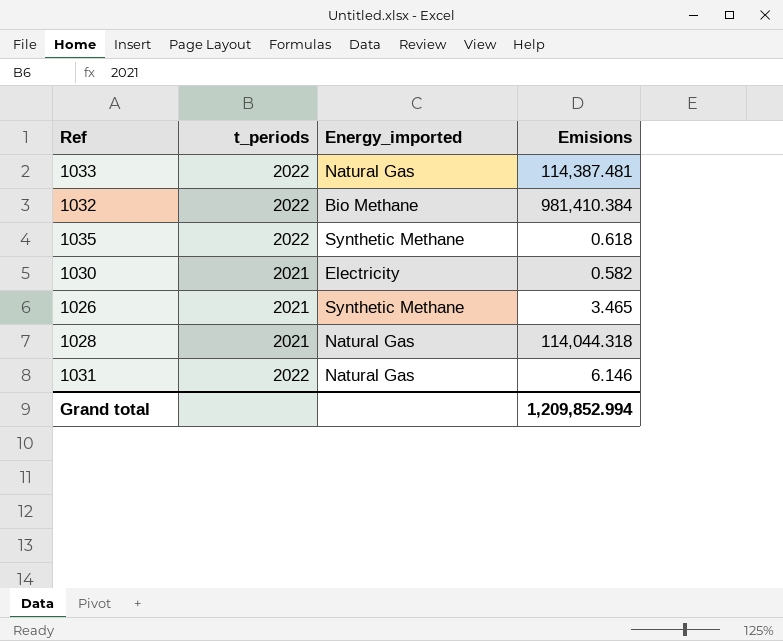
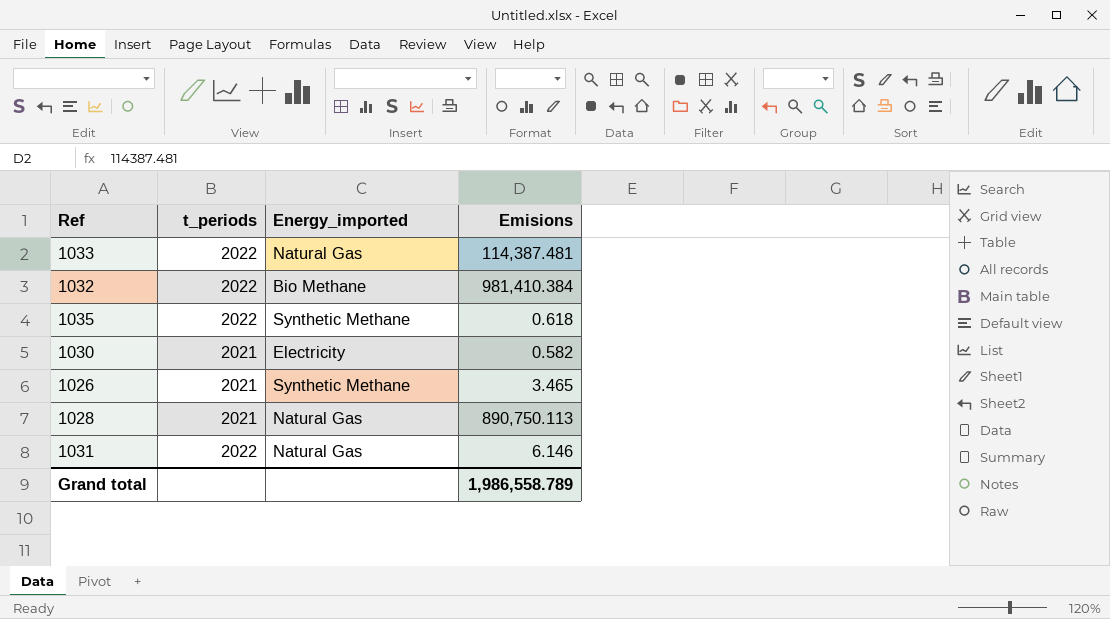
1028 | Emisions: 114,044.318 -> 890,750.113
Grand total | Emisions: 1,209,852.994 -> 1,986,558.789

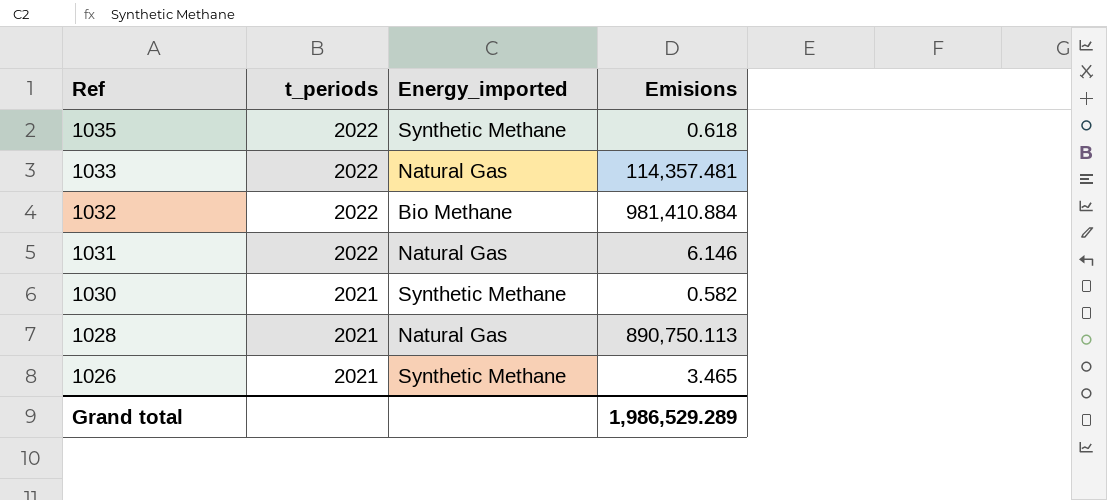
row order: none -> Ref descending
1033 | Emisions: 114,387.481 -> 114,357.481
1032 | Emisions: 981,410.384 -> 981,410.884
1030 | Energy_imported: Electricity -> Synthetic Methane
Grand total | Emisions: 1,986,558.789 -> 1,986,529.289

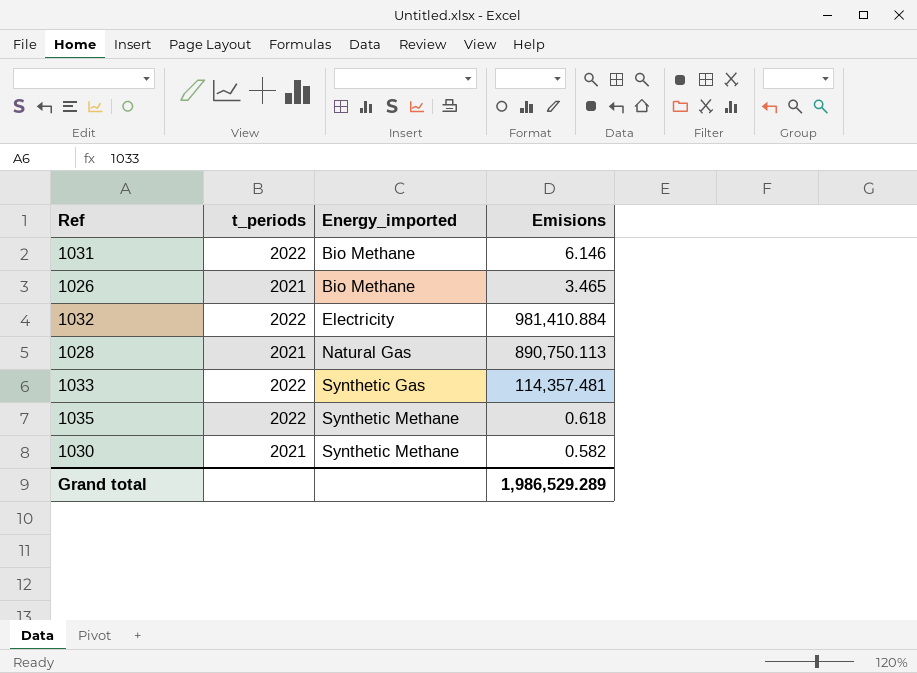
row order: Ref descending -> Energy_imported ascending
1031 | Energy_imported: Natural Gas -> Bio Methane
1026 | Energy_imported: Synthetic Methane -> Bio Methane
1032 | Energy_imported: Bio Methane -> Electricity
1033 | Energy_imported: Natural Gas -> Synthetic Gas

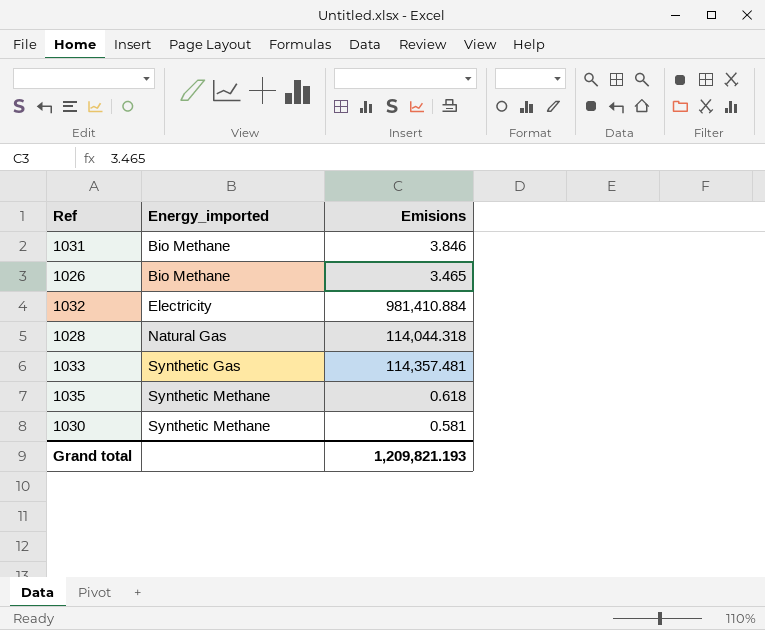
column t_periods | position: 2 -> none
1031 | Emisions: 6.146 -> 3.846
1028 | Emisions: 890,750.113 -> 114,044.318
1030 | Emisions: 0.582 -> 0.581
Grand total | Emisions: 1,986,529.289 -> 1,209,821.193

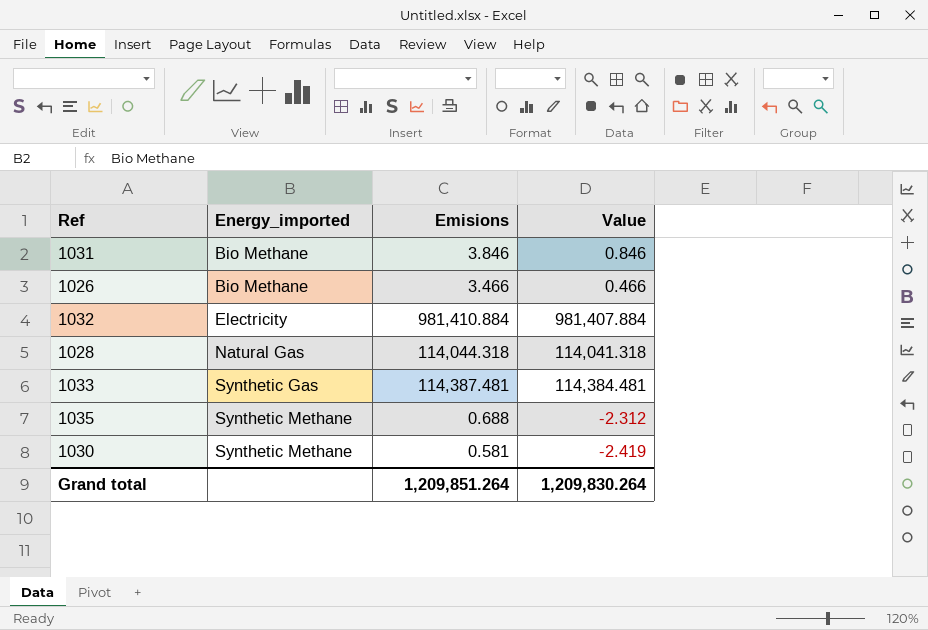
column Value | formula: none -> [Emisions] - 3
1026 | Emisions: 3.465 -> 3.466
1033 | Emisions: 114,357.481 -> 114,387.481
1035 | Emisions: 0.618 -> 0.688
Grand total | Emisions: 1,209,821.193 -> 1,209,851.264

